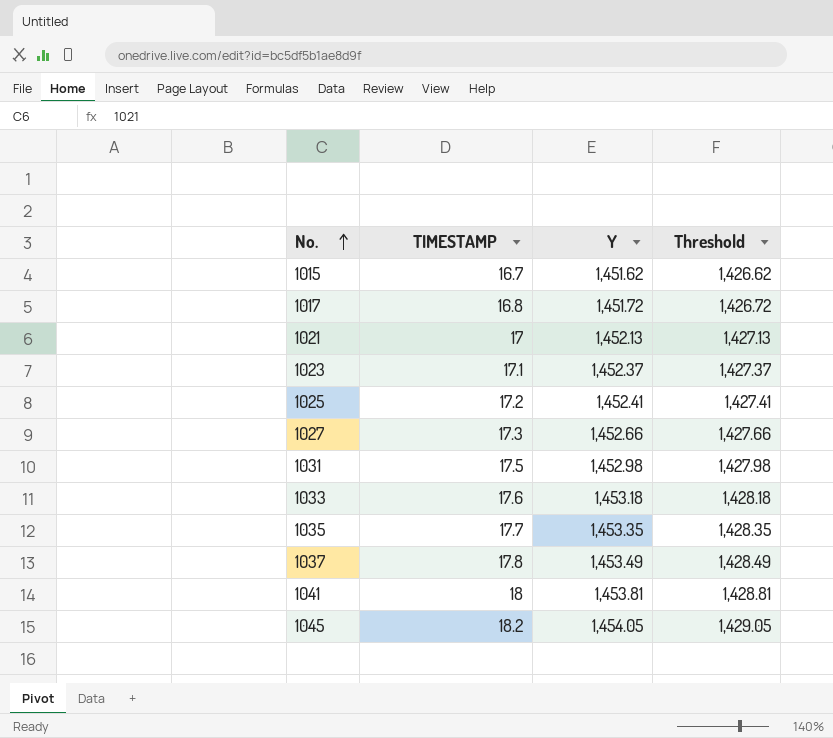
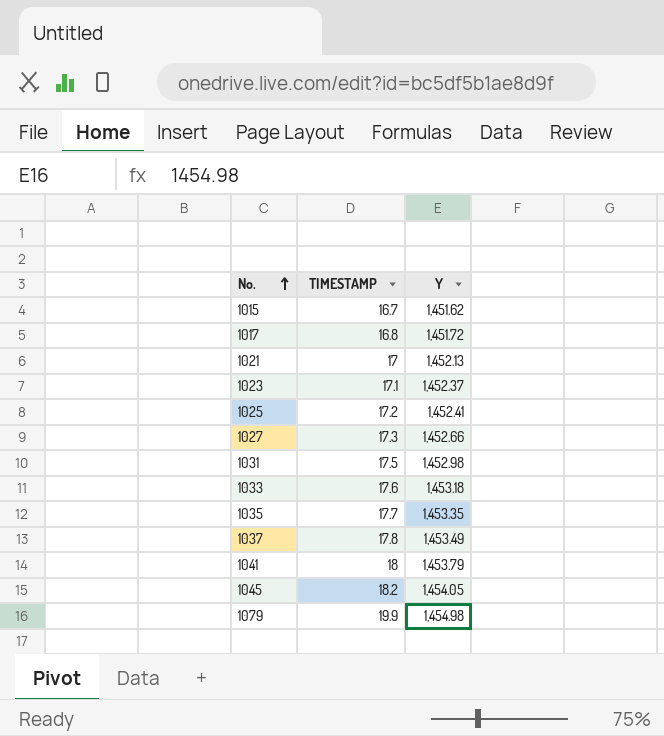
column Threshold | formula: [Y] - 25 -> none
1041 | Y: 1,453.81 -> 1,453.79
row 1079: none -> 19.9 | 1,454.98

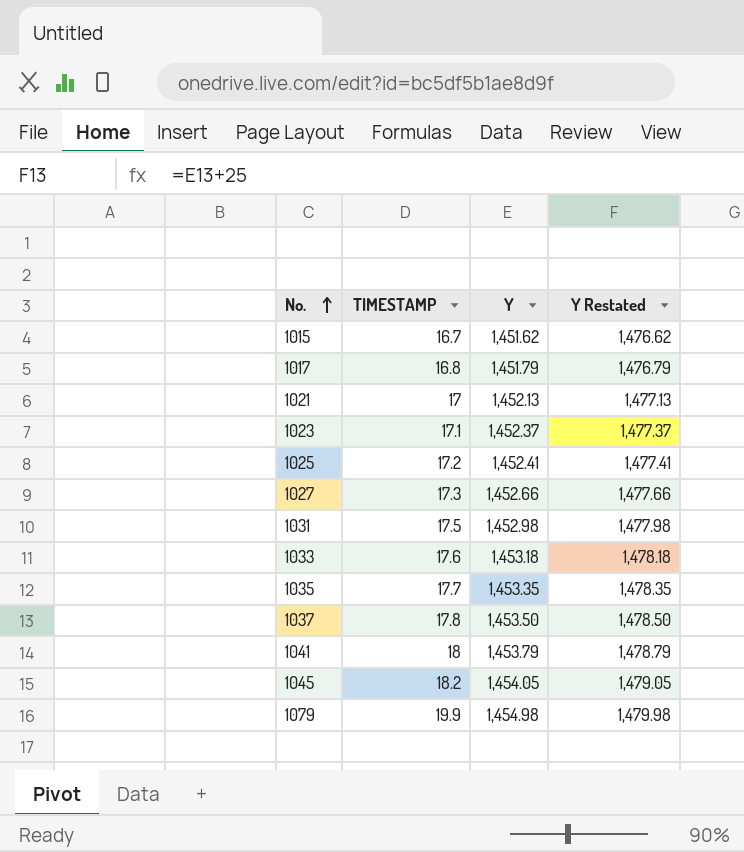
column Y Restated | formula: none -> [Y] + 25
1017 | Y: 1,451.72 -> 1,451.79
1037 | Y: 1,453.49 -> 1,453.50

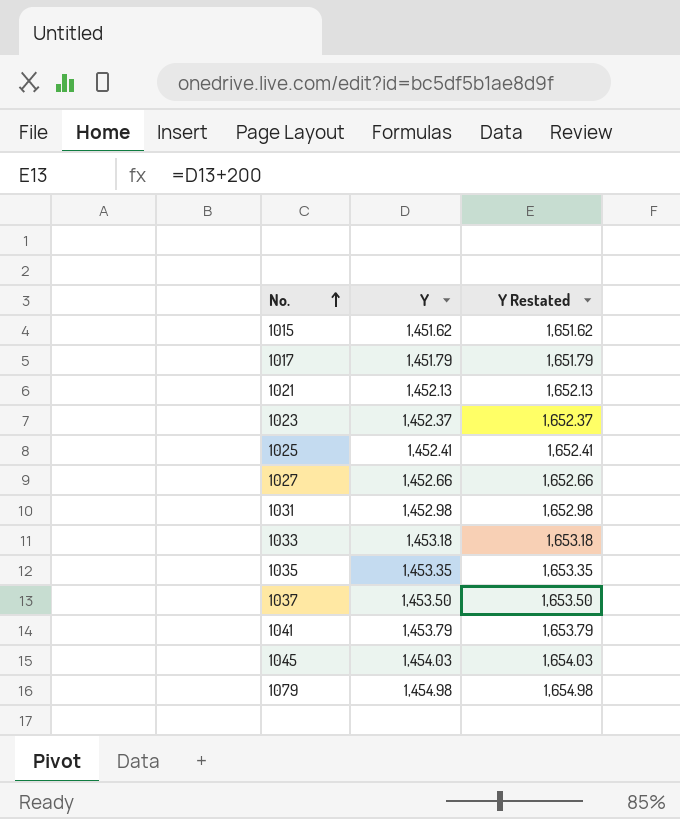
column TIMESTAMP | position: 2 -> none
column Y Restated | formula: [Y] + 25 -> [Y] + 200
1045 | Y: 1,454.05 -> 1,454.03

